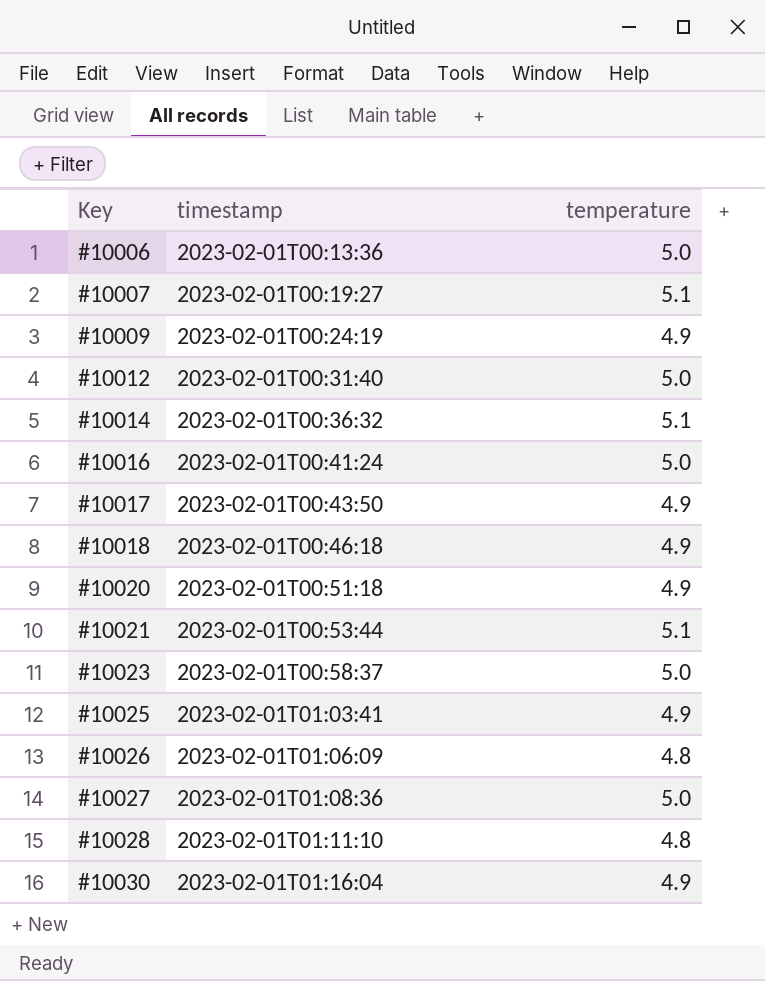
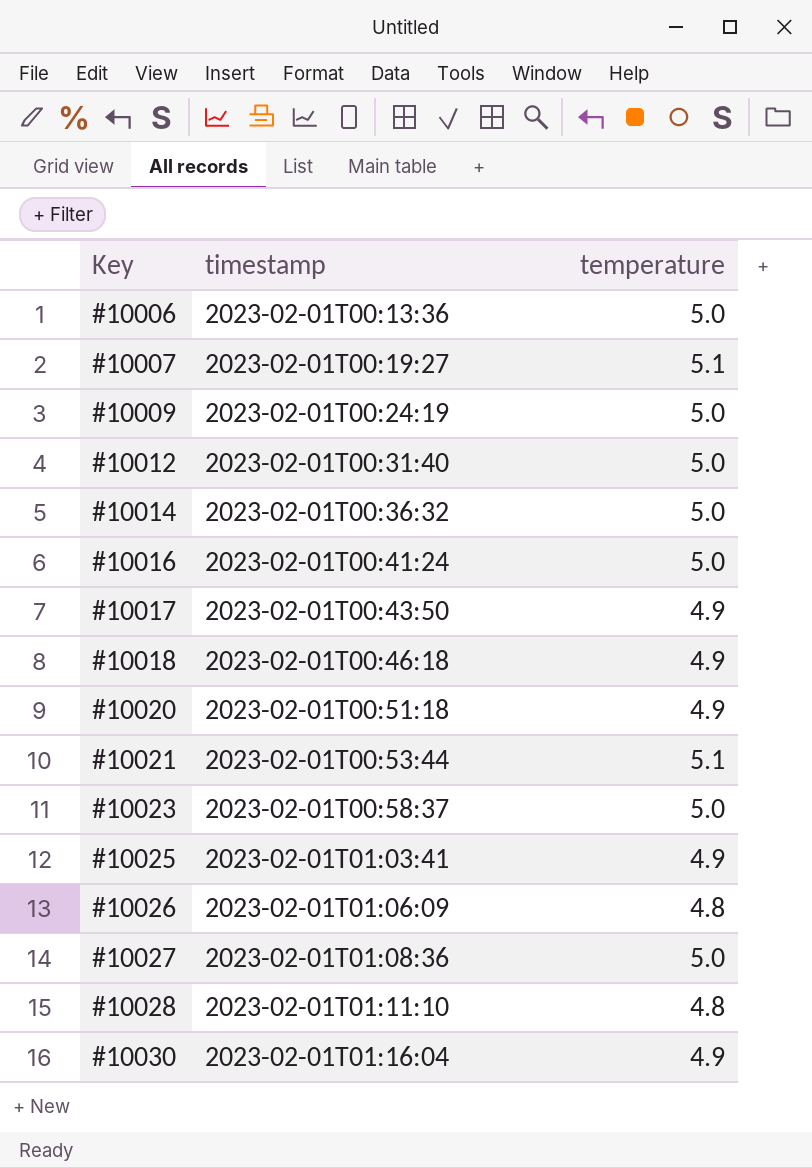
#10009 | temperature: 4.9 -> 5.0
#10014 | temperature: 5.1 -> 5.0

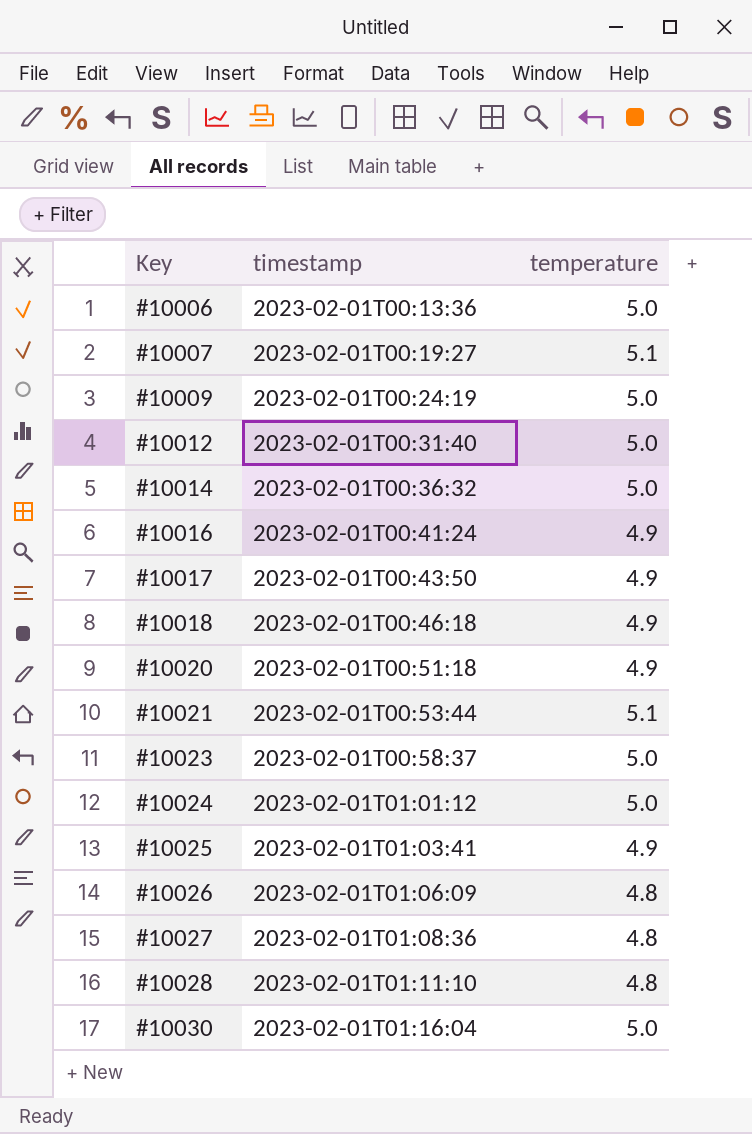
#10016 | temperature: 5.0 -> 4.9
row #10024: none -> 2023-02-01T01:01:12 | 5.0
#10027 | temperature: 5.0 -> 4.8
#10030 | temperature: 4.9 -> 5.0

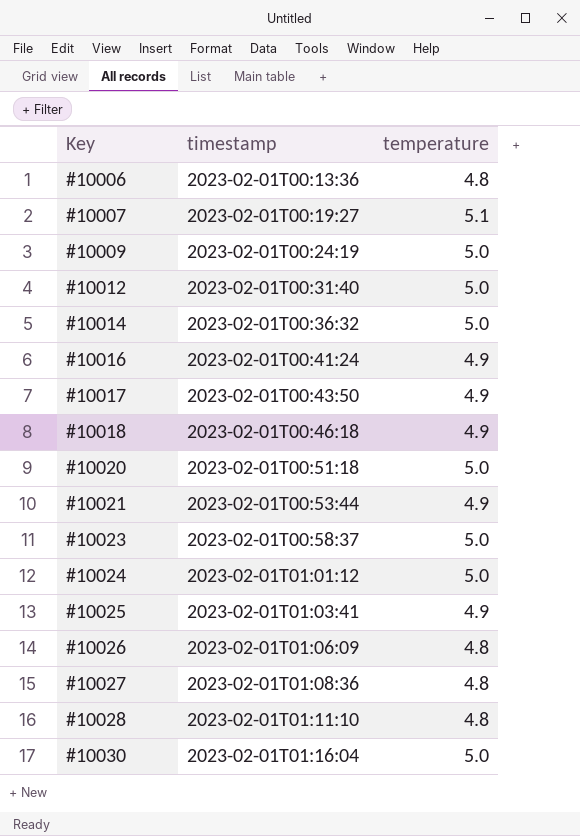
#10006 | temperature: 5.0 -> 4.8
#10020 | temperature: 4.9 -> 5.0
#10021 | temperature: 5.1 -> 4.9

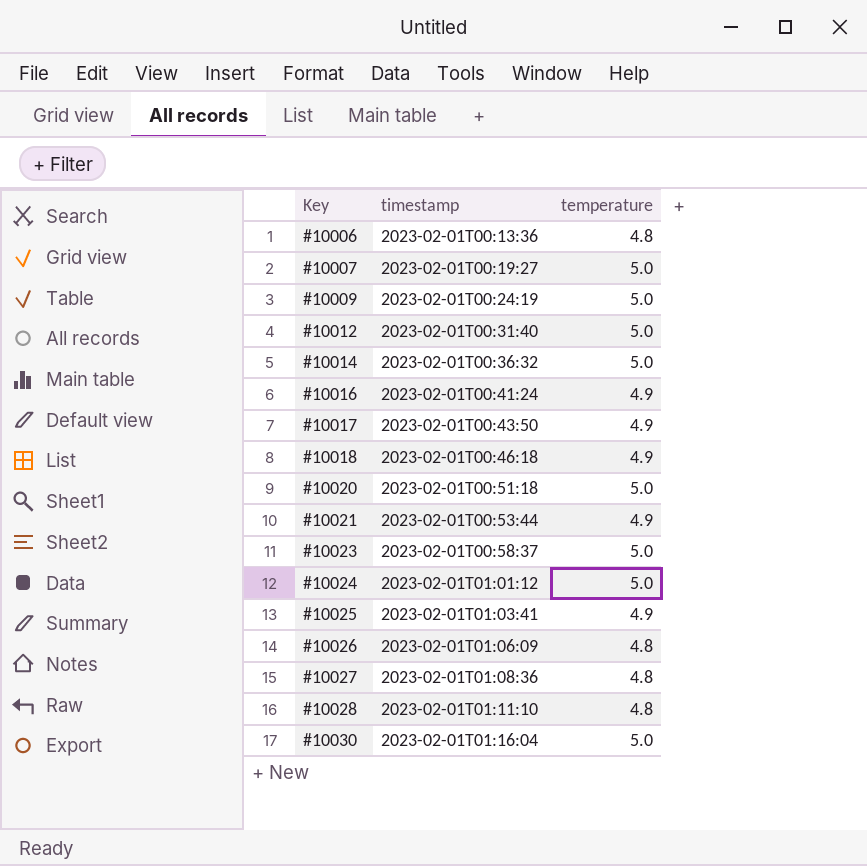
#10007 | temperature: 5.1 -> 5.0

